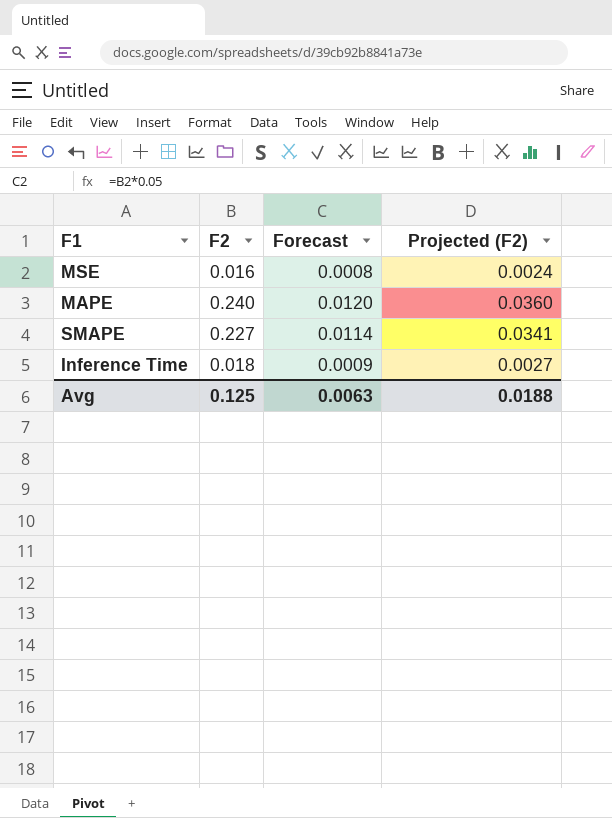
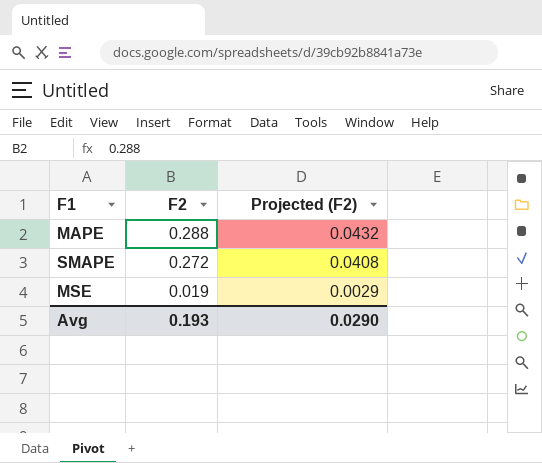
row order: none -> F2 descending
column Forecast | formula: [F2] * 0.05 -> none
row Inference Time: 0.018 | 0.0009 | 0.0027 -> none
MAPE | F2: 0.240 -> 0.288
MAPE | Projected (F2): 0.0360 -> 0.0432
SMAPE | F2: 0.227 -> 0.272
SMAPE | Projected (F2): 0.0341 -> 0.0408
MSE | F2: 0.016 -> 0.019
MSE | Projected (F2): 0.0024 -> 0.0029
Avg | F2: 0.125 -> 0.193
Avg | Projected (F2): 0.0188 -> 0.0290

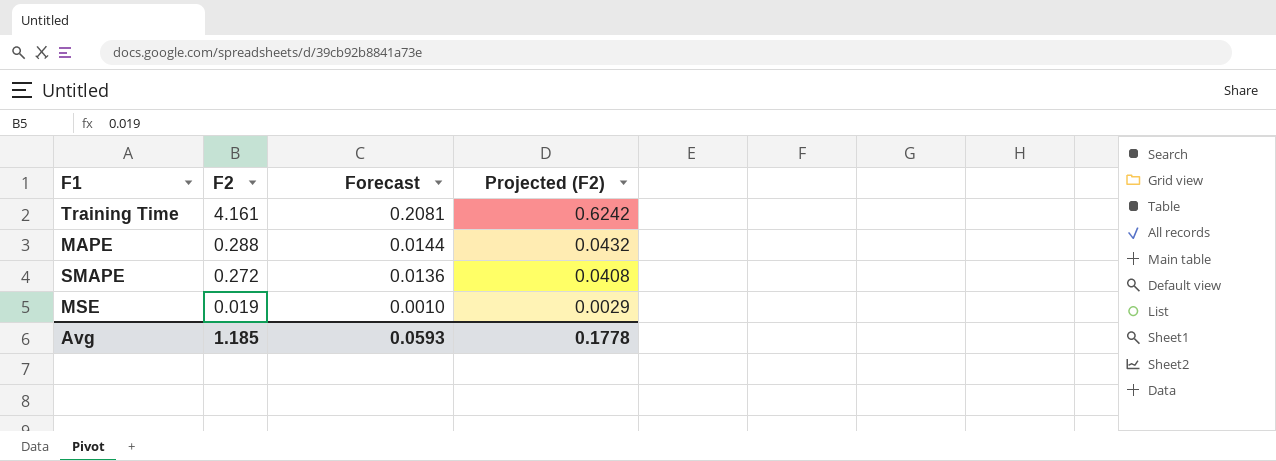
column Forecast | formula: none -> [F2] * 0.05
row Training Time: none -> 4.161 | 0.2081 | 0.6242
Avg | F2: 0.193 -> 1.185
Avg | Projected (F2): 0.0290 -> 0.1778

